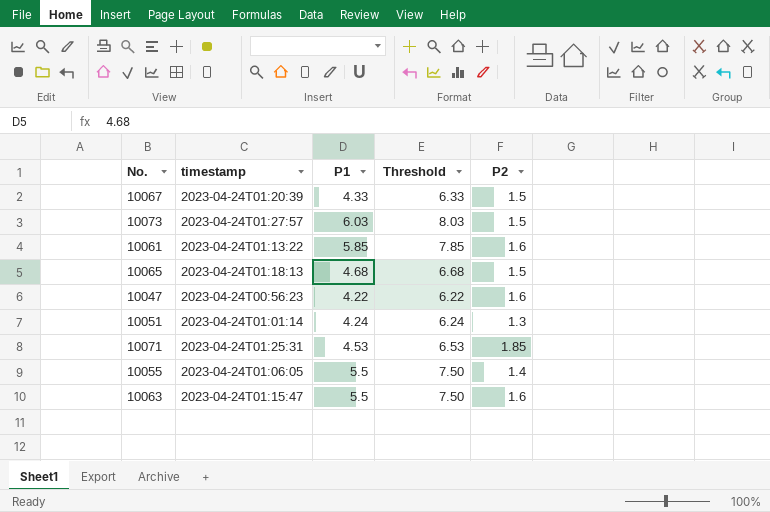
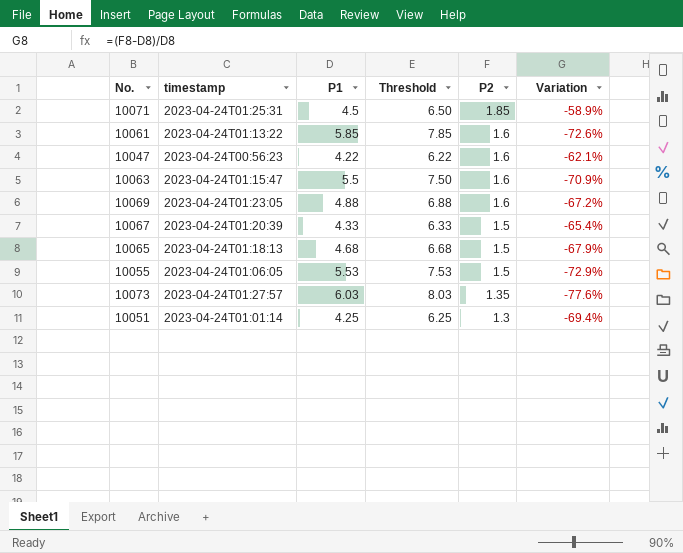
row order: none -> P2 descending
column Variation | formula: none -> ([P2] - [P1]) / [P1]
10071 | P1: 4.53 -> 4.5
10071 | Threshold: 6.53 -> 6.50
row 10069: none -> 2023-04-24T01:23:05 | 4.88 | 6.88 | 1.6 | -67.2%
10055 | P1: 5.5 -> 5.53
10055 | Threshold: 7.50 -> 7.53
10055 | P2: 1.4 -> 1.5
10073 | P2: 1.5 -> 1.35
10051 | P1: 4.24 -> 4.25
10051 | Threshold: 6.24 -> 6.25

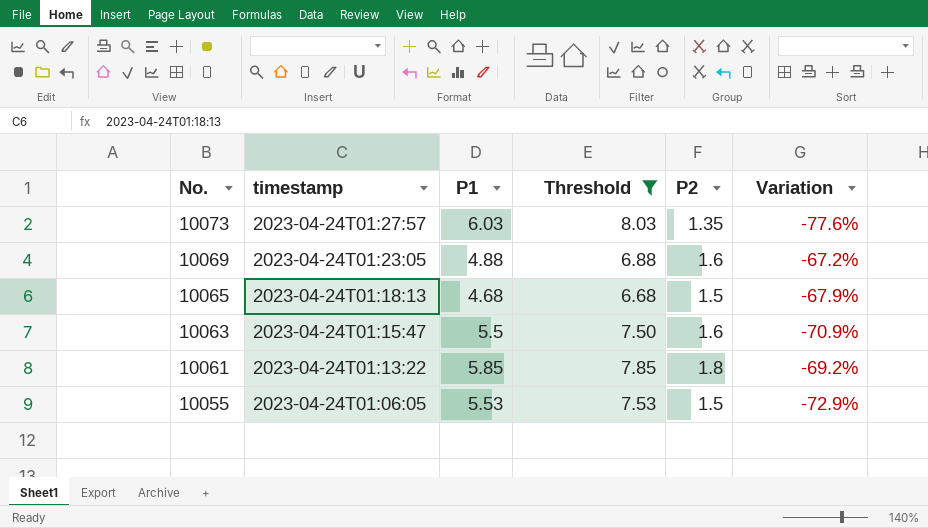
filter: none -> Threshold >= 6.68
row order: P2 descending -> No. descending
10061 | P2: 1.6 -> 1.8
10061 | Variation: -72.6% -> -69.2%

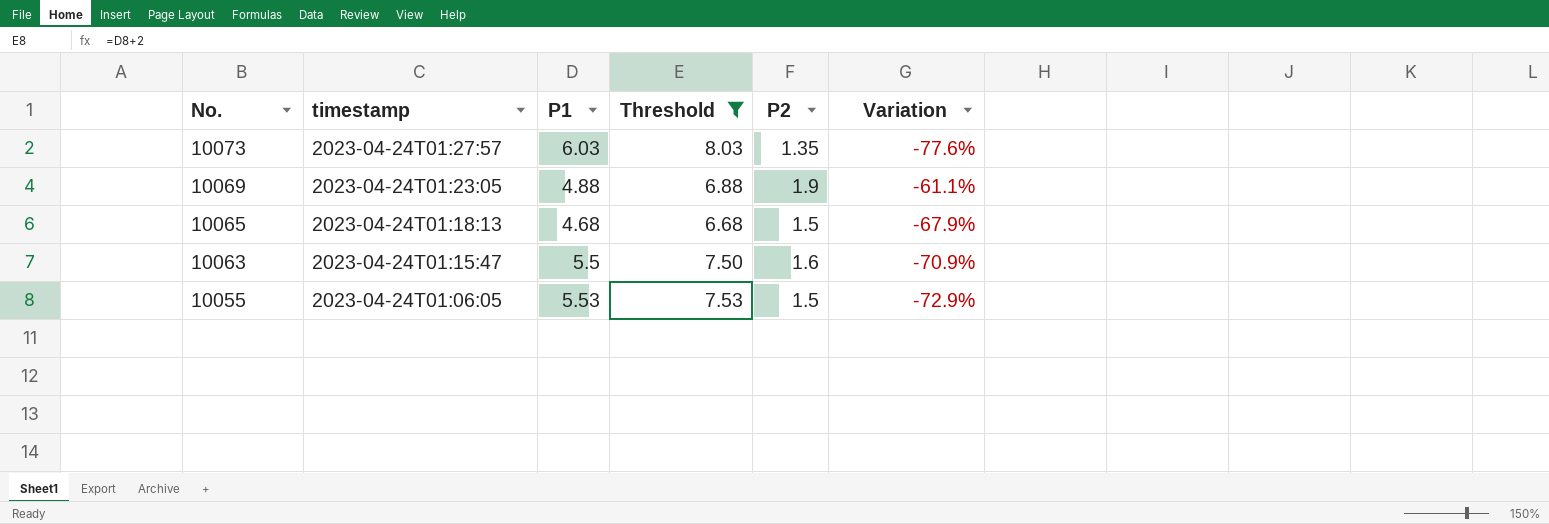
row 10061: 2023-04-24T01:13:22 | 5.85 | 7.85 | 1.8 | -69.2% -> none
10069 | P2: 1.6 -> 1.9
10069 | Variation: -67.2% -> -61.1%

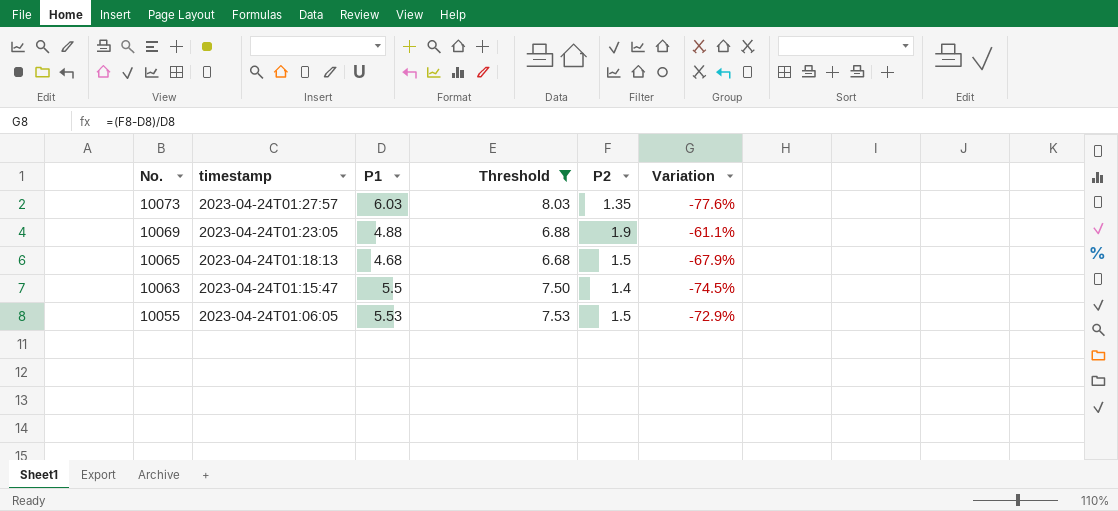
10063 | P2: 1.6 -> 1.4
10063 | Variation: -70.9% -> -74.5%

